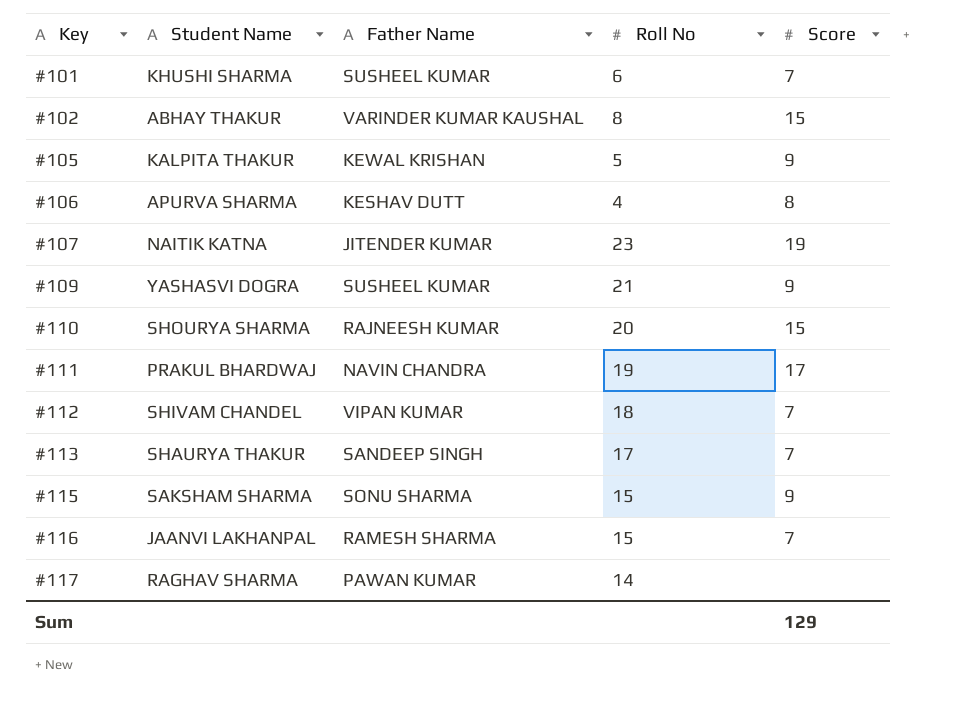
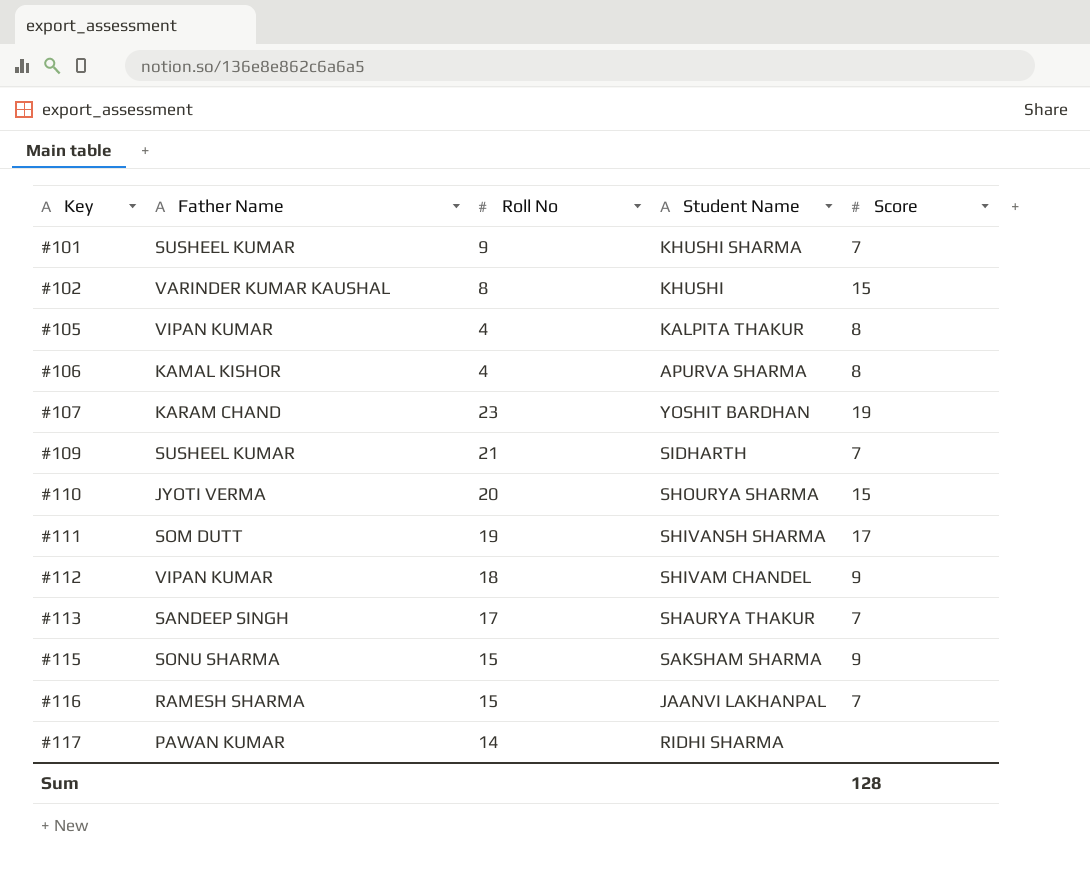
column Student Name | position: 2 -> 4
#101 | Roll No: 6 -> 9
#102 | Student Name: ABHAY THAKUR -> KHUSHI
#105 | Father Name: KEWAL KRISHAN -> VIPAN KUMAR
#105 | Roll No: 5 -> 4
#105 | Score: 9 -> 8
#106 | Father Name: KESHAV DUTT -> KAMAL KISHOR
#107 | Father Name: JITENDER KUMAR -> KARAM CHAND
#107 | Student Name: NAITIK KATNA -> YOSHIT BARDHAN
#109 | Student Name: YASHASVI DOGRA -> SIDHARTH
#109 | Score: 9 -> 7
#110 | Father Name: RAJNEESH KUMAR -> JYOTI VERMA
#111 | Father Name: NAVIN CHANDRA -> SOM DUTT
#111 | Student Name: PRAKUL BHARDWAJ -> SHIVANSH SHARMA
#112 | Score: 7 -> 9
#117 | Student Name: RAGHAV SHARMA -> RIDHI SHARMA
Sum | Score: 129 -> 128

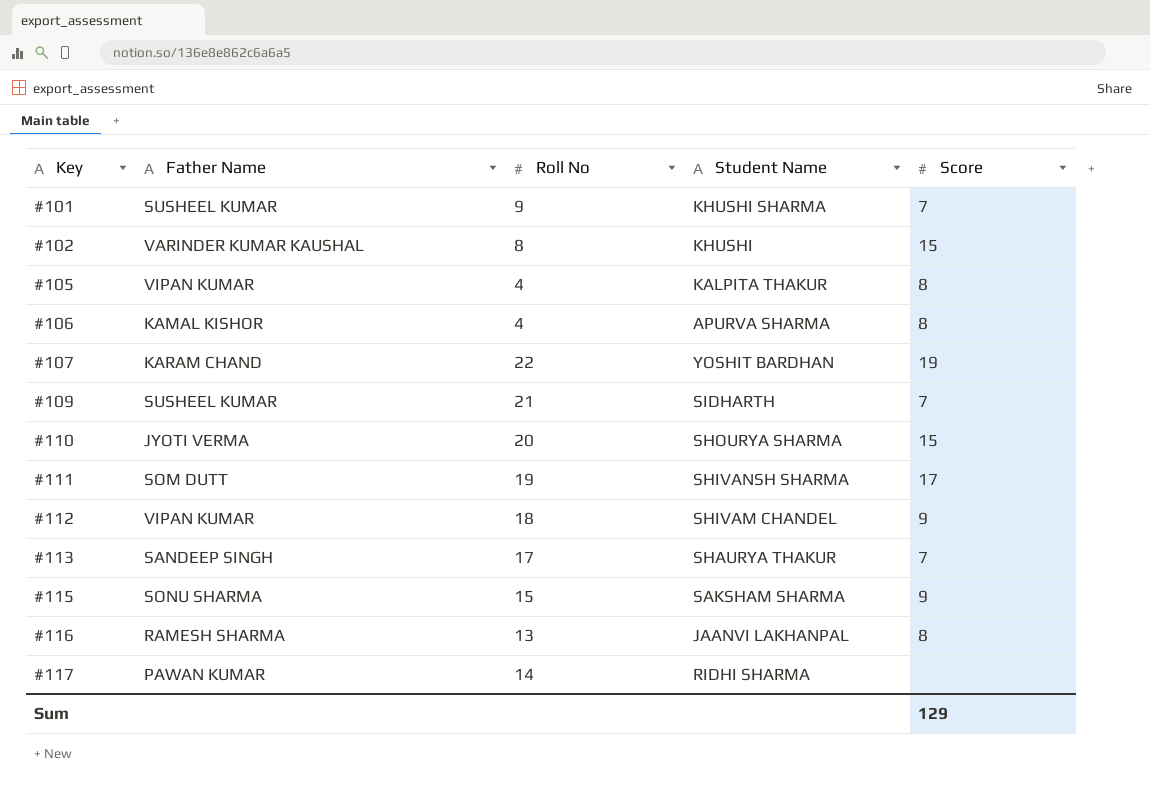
#107 | Roll No: 23 -> 22
#116 | Roll No: 15 -> 13
#116 | Score: 7 -> 8
Sum | Score: 128 -> 129

